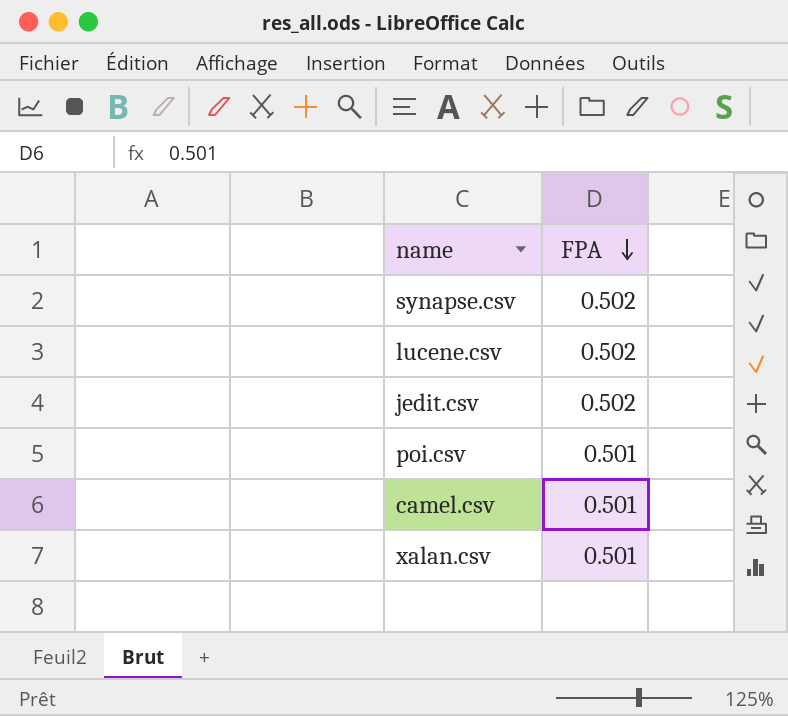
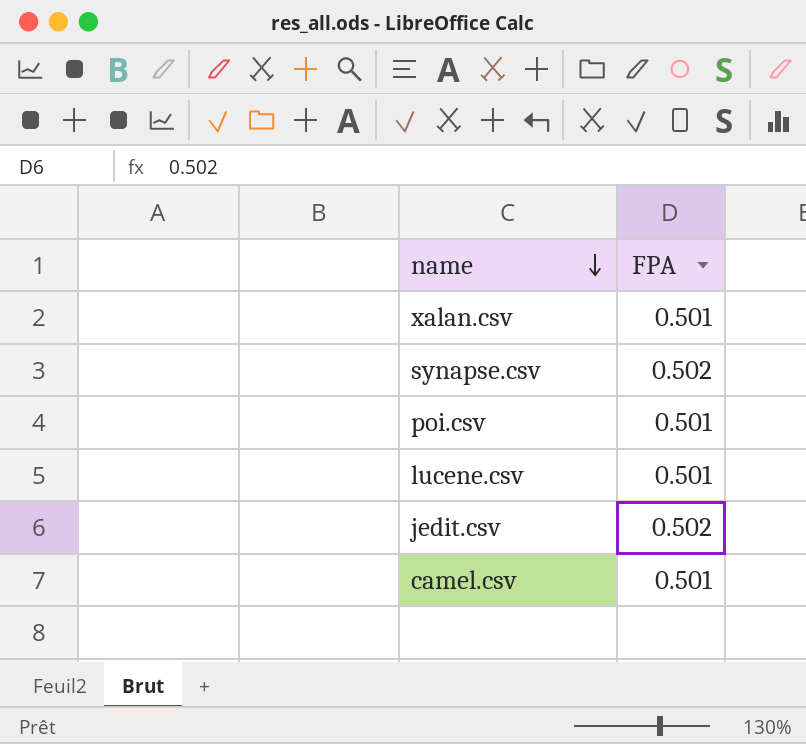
row order: FPA descending -> name descending
lucene.csv | FPA: 0.502 -> 0.501

